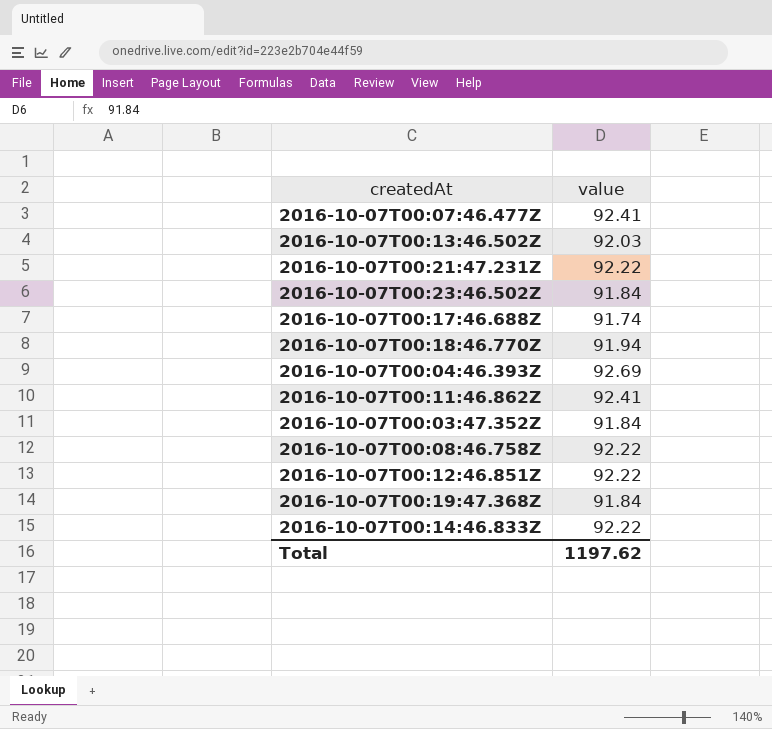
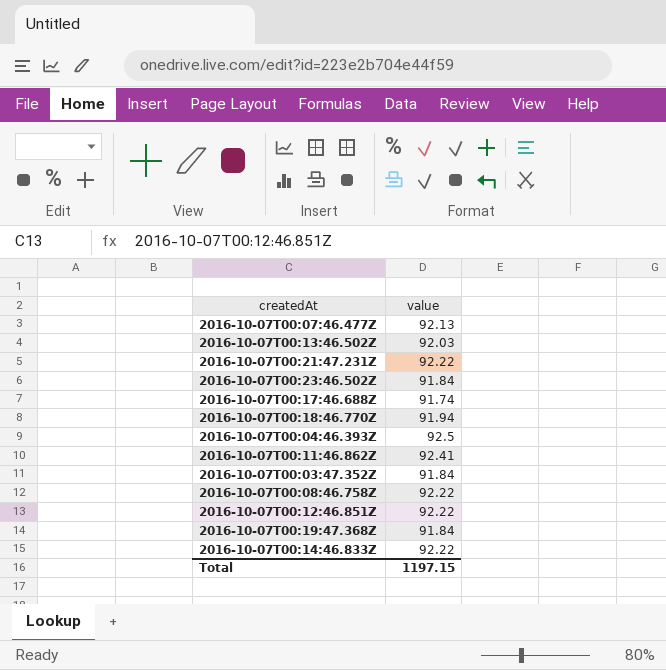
2016-10-07T00:07:46.477Z | value: 92.41 -> 92.13
2016-10-07T00:04:46.393Z | value: 92.69 -> 92.5
Total | value: 1197.62 -> 1197.15

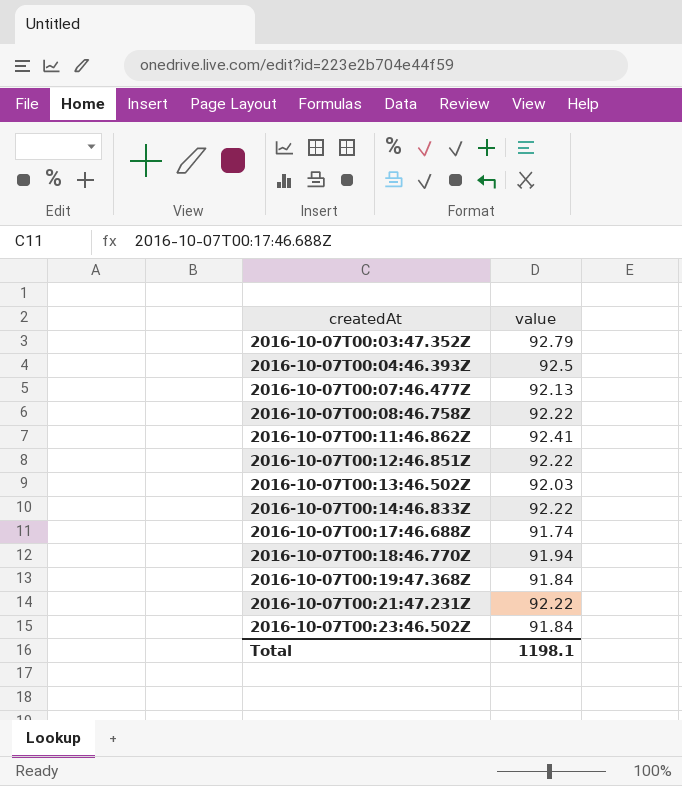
row order: none -> createdAt ascending
2016-10-07T00:03:47.352Z | value: 91.84 -> 92.79
Total | value: 1197.15 -> 1198.1

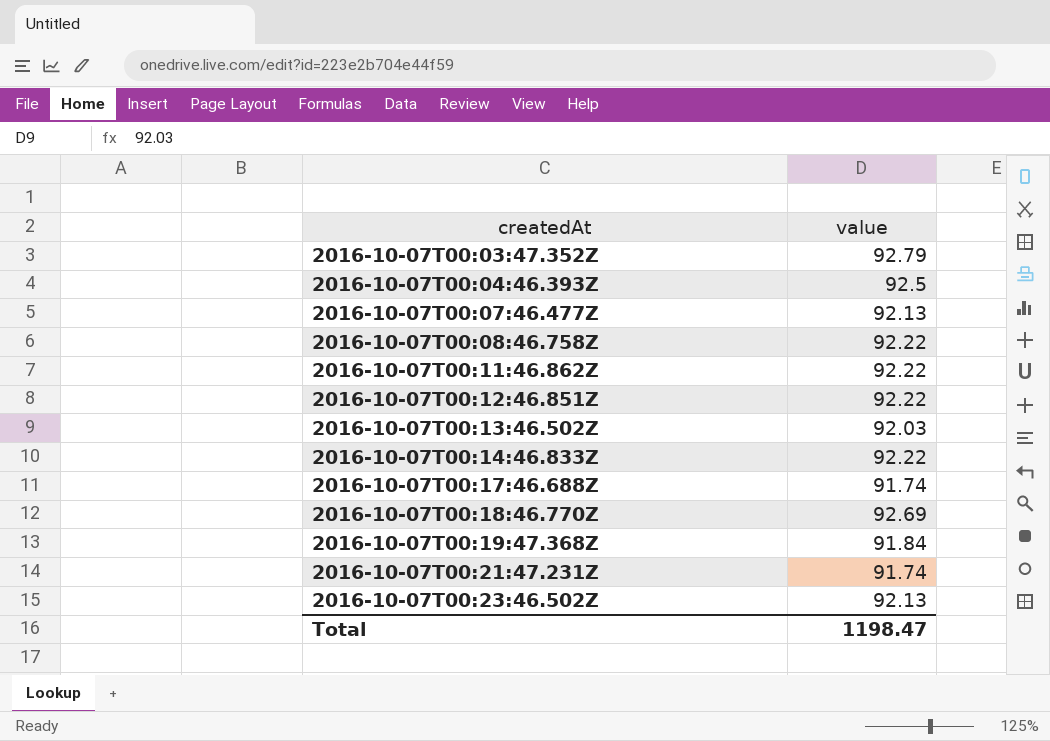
2016-10-07T00:11:46.862Z | value: 92.41 -> 92.22
2016-10-07T00:18:46.770Z | value: 91.94 -> 92.69
2016-10-07T00:21:47.231Z | value: 92.22 -> 91.74
2016-10-07T00:23:46.502Z | value: 91.84 -> 92.13
Total | value: 1198.1 -> 1198.47

